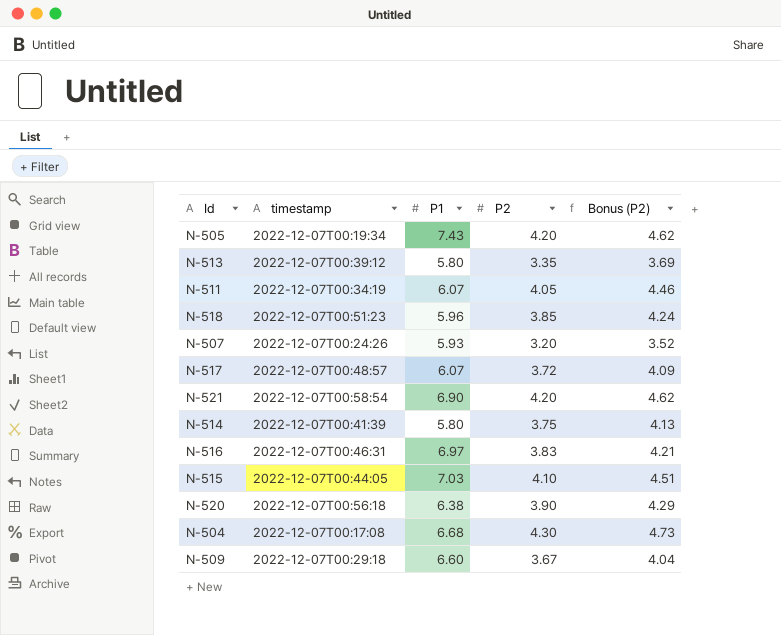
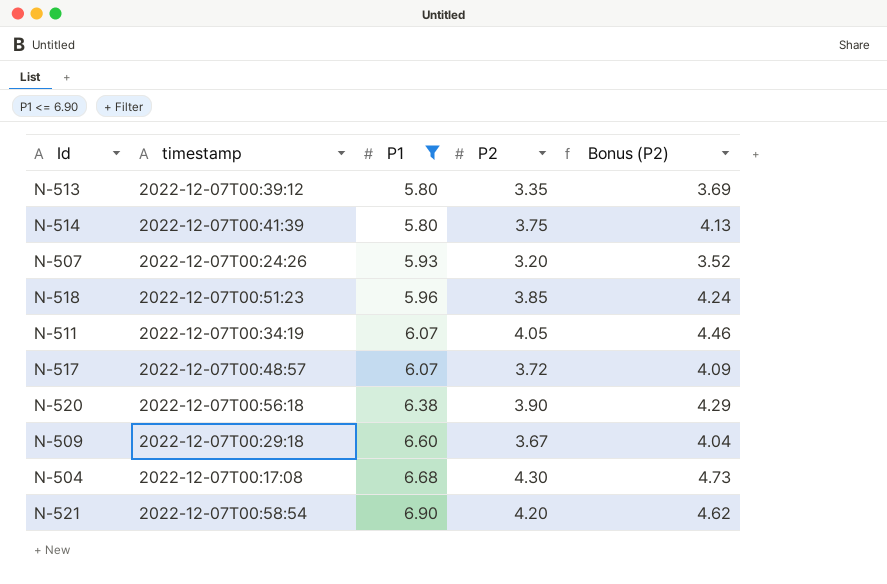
filter: none -> P1 <= 6.90
row order: none -> P1 ascending

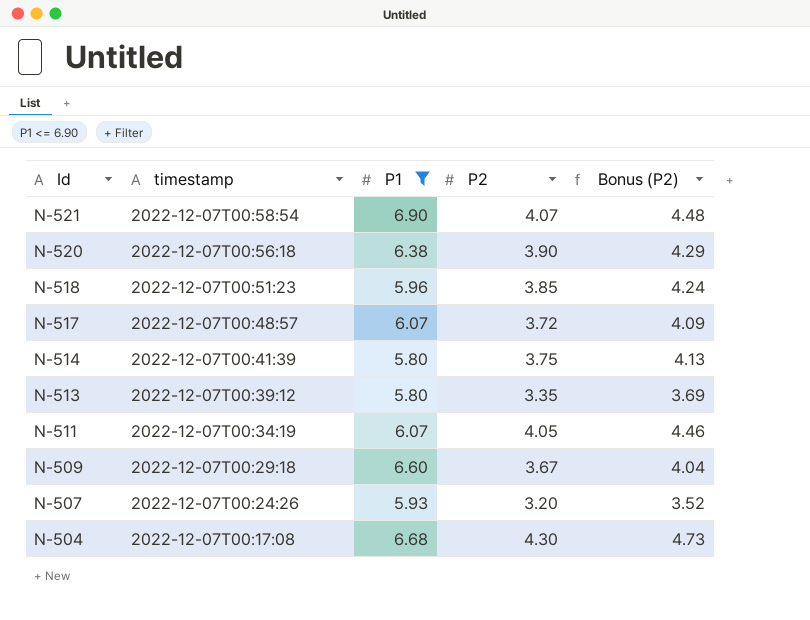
row order: P1 ascending -> Id descending
N-521 | P2: 4.20 -> 4.07
N-521 | Bonus (P2): 4.62 -> 4.48

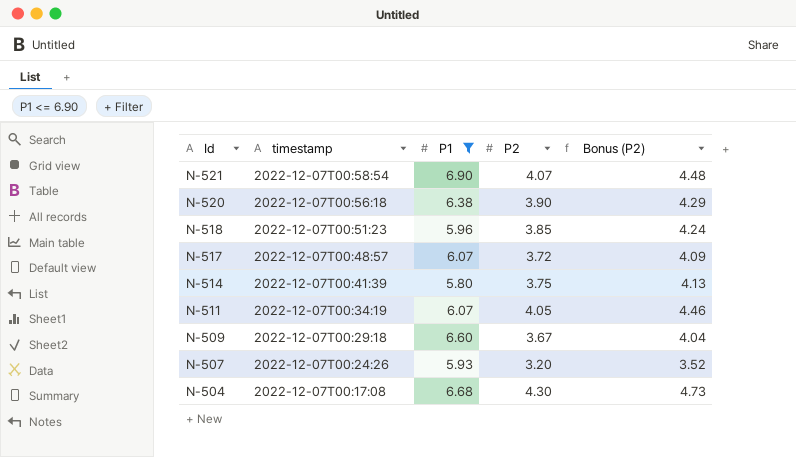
row N-513: 2022-12-07T00:39:12 | 5.80 | 3.35 | 3.69 -> none

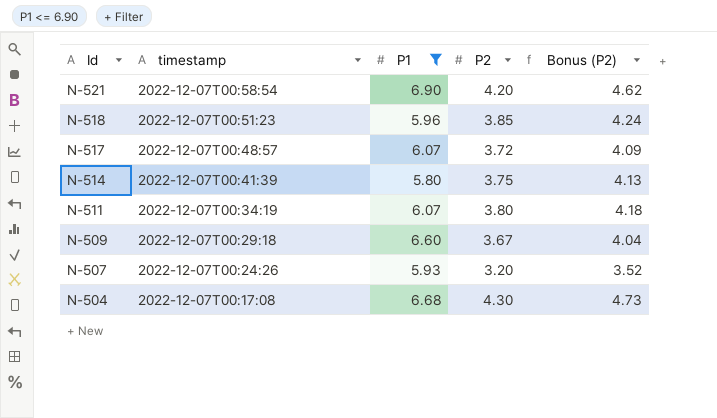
row N-520: 2022-12-07T00:56:18 | 6.38 | 3.90 | 4.29 -> none
N-521 | P2: 4.07 -> 4.20
N-521 | Bonus (P2): 4.48 -> 4.62
N-511 | P2: 4.05 -> 3.80
N-511 | Bonus (P2): 4.46 -> 4.18

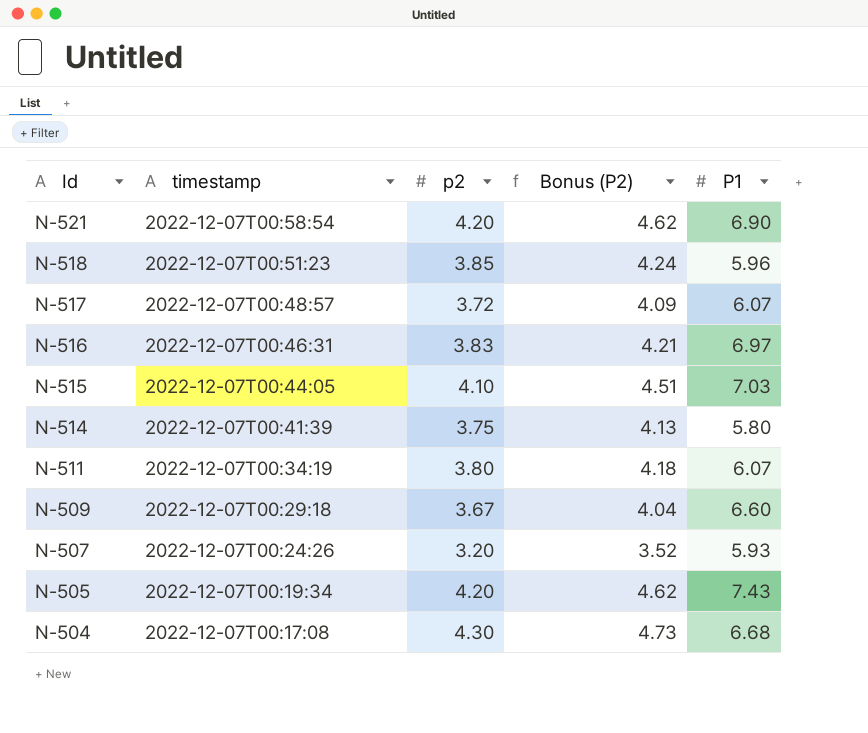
filter: P1 <= 6.90 -> none
column name: P2 -> p2
column P1 | position: 3 -> 5

